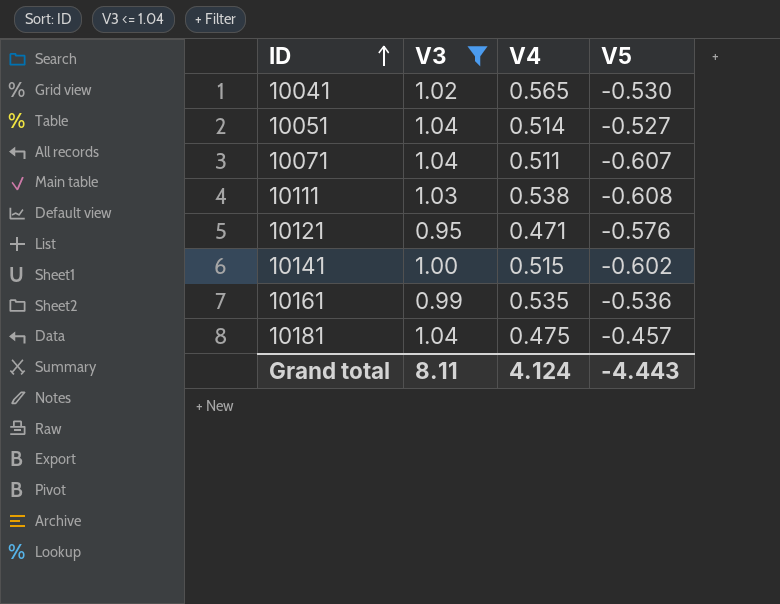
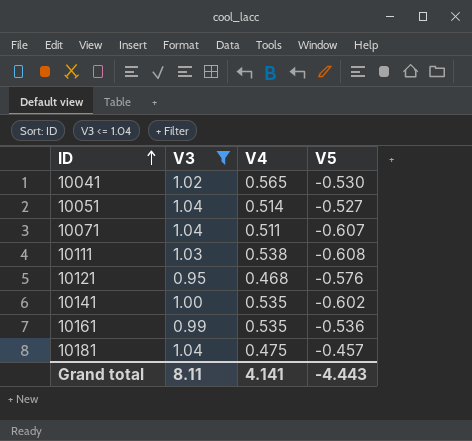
10121 | V4: 0.471 -> 0.468
10141 | V4: 0.515 -> 0.535
Grand total | V4: 4.124 -> 4.141

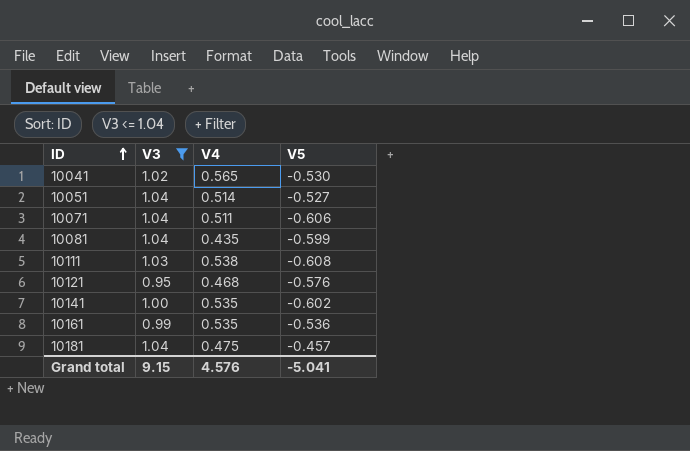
10071 | V5: -0.607 -> -0.606
row 10081: none -> 1.04 | 0.435 | -0.599
Grand total | V3: 8.11 -> 9.15
Grand total | V4: 4.141 -> 4.576
Grand total | V5: -4.443 -> -5.041

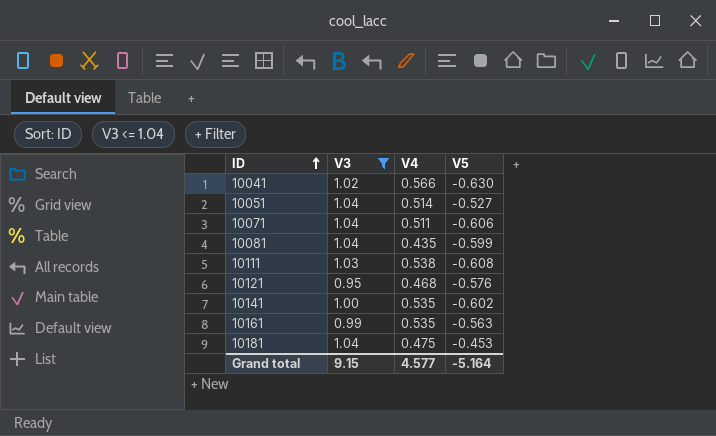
10041 | V4: 0.565 -> 0.566
10041 | V5: -0.530 -> -0.630
10161 | V5: -0.536 -> -0.563
10181 | V5: -0.457 -> -0.453
Grand total | V4: 4.576 -> 4.577
Grand total | V5: -5.041 -> -5.164

